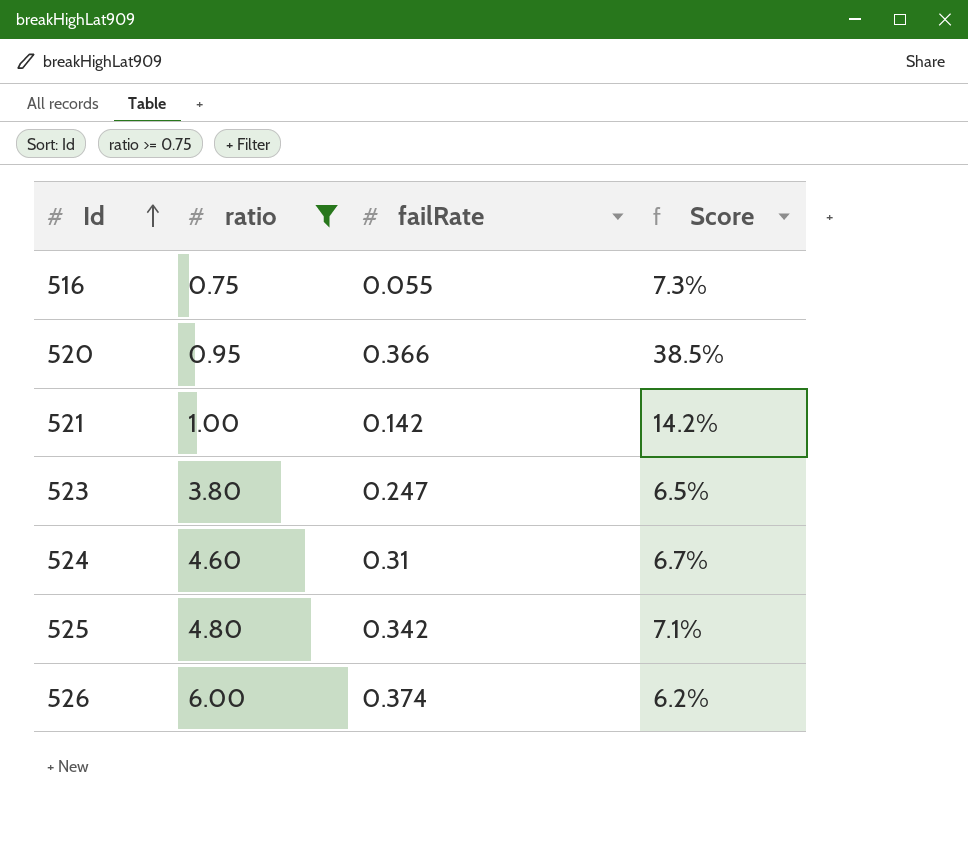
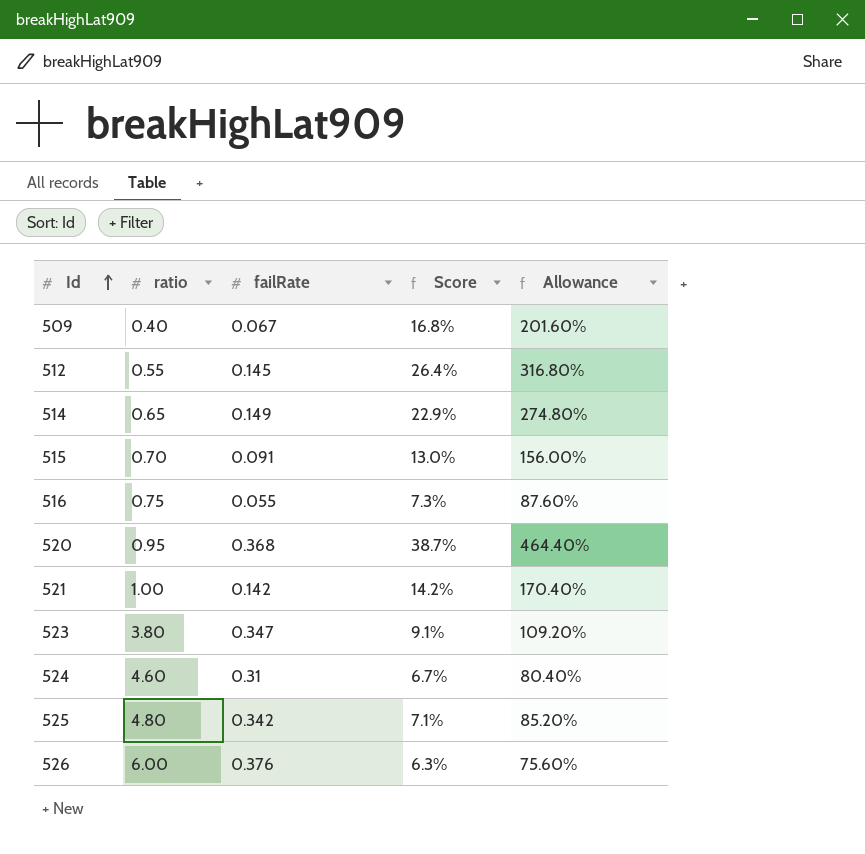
filter: ratio >= 0.75 -> none
column Allowance | formula: none -> [Score] * 12
520 | failRate: 0.366 -> 0.368
520 | Score: 38.5% -> 38.7%
523 | failRate: 0.247 -> 0.347
523 | Score: 6.5% -> 9.1%
526 | failRate: 0.374 -> 0.376
526 | Score: 6.2% -> 6.3%

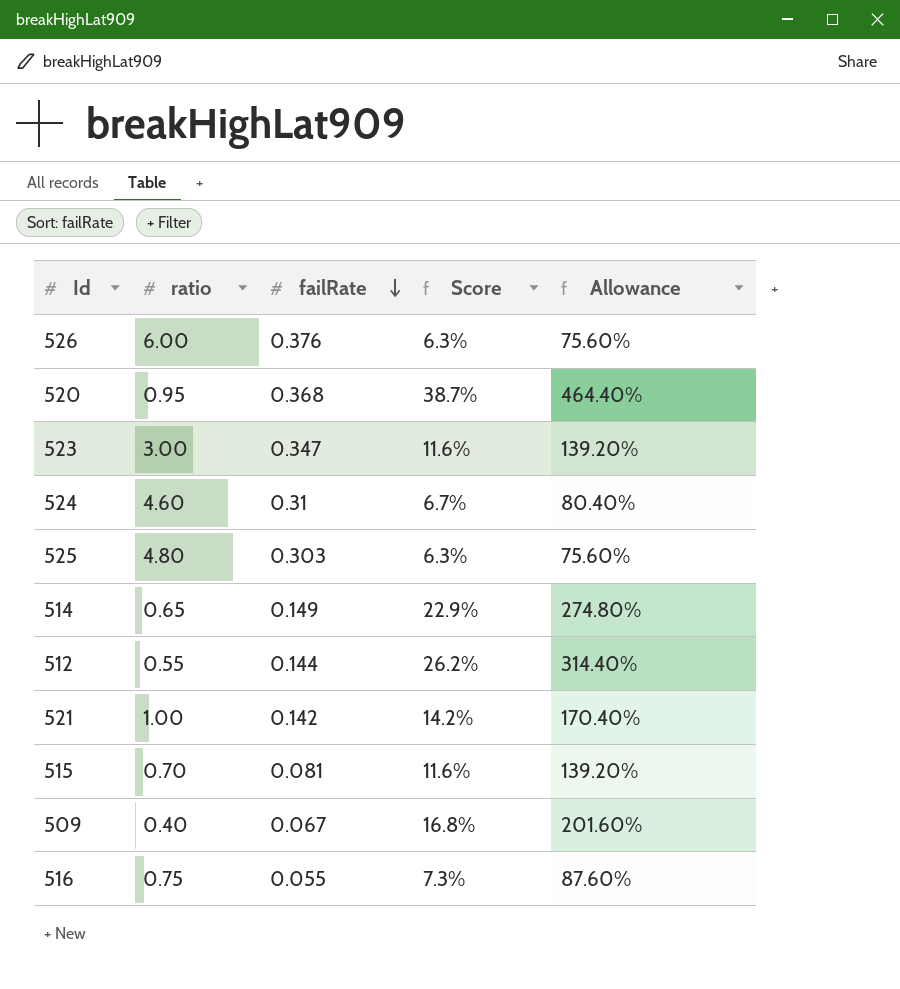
row order: Id ascending -> failRate descending
523 | ratio: 3.80 -> 3.00
523 | Score: 9.1% -> 11.6%
523 | Allowance: 109.20% -> 139.20%
525 | failRate: 0.342 -> 0.303
525 | Score: 7.1% -> 6.3%
525 | Allowance: 85.20% -> 75.60%
512 | failRate: 0.145 -> 0.144
512 | Score: 26.4% -> 26.2%
512 | Allowance: 316.80% -> 314.40%
515 | failRate: 0.091 -> 0.081
515 | Score: 13.0% -> 11.6%
515 | Allowance: 156.00% -> 139.20%

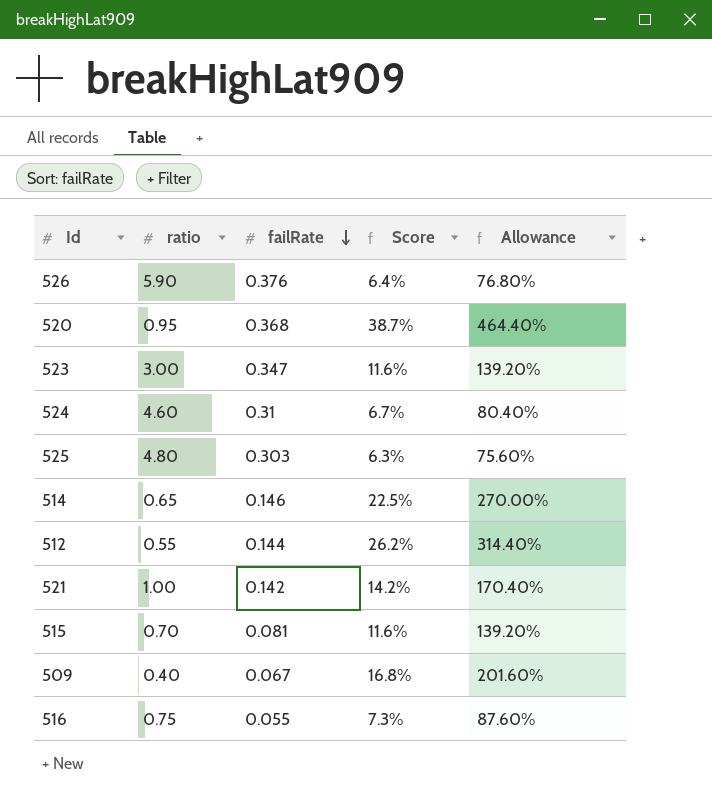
526 | ratio: 6.00 -> 5.90
526 | Score: 6.3% -> 6.4%
526 | Allowance: 75.60% -> 76.80%
514 | failRate: 0.149 -> 0.146
514 | Score: 22.9% -> 22.5%
514 | Allowance: 274.80% -> 270.00%

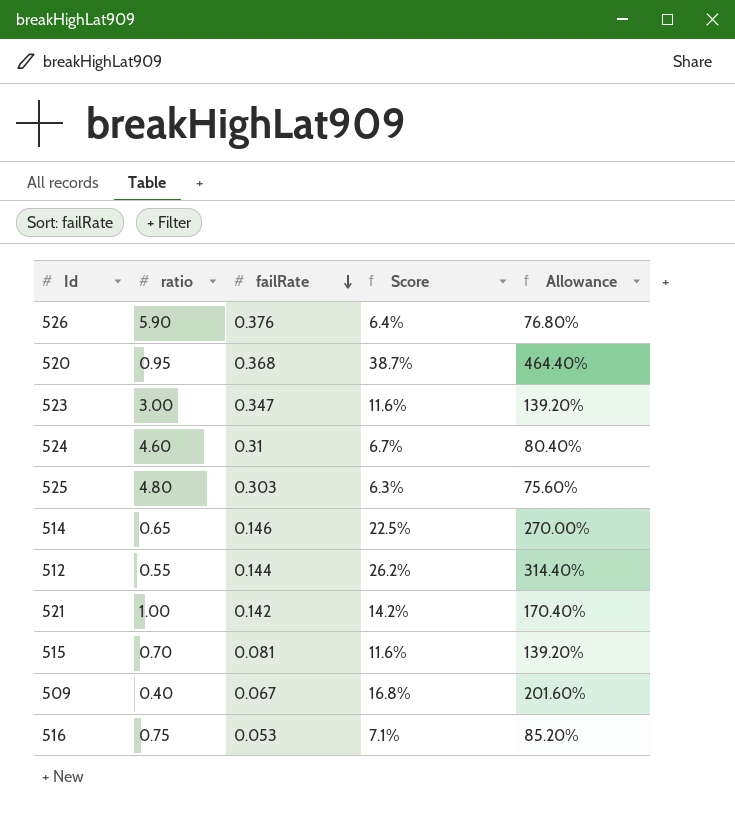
516 | failRate: 0.055 -> 0.053
516 | Score: 7.3% -> 7.1%
516 | Allowance: 87.60% -> 85.20%

